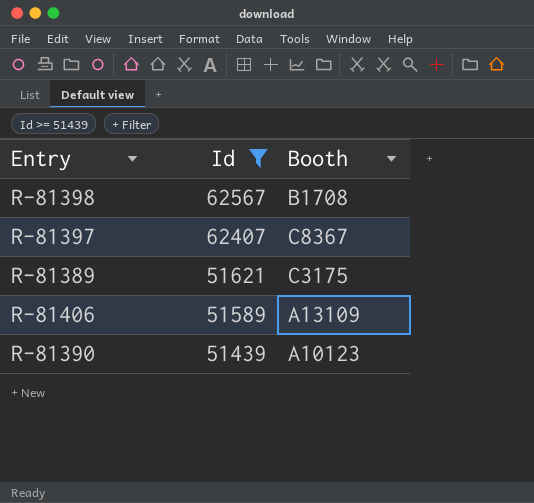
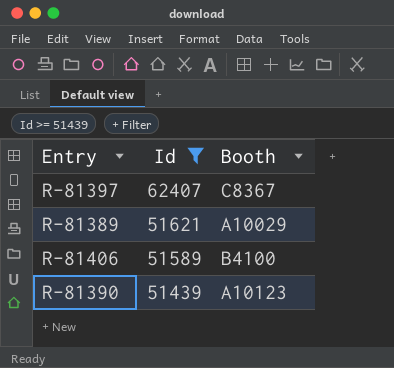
row R-81398: 62567 | B1708 -> none
R-81389 | Booth: C3175 -> A10029
R-81406 | Booth: A13109 -> B4100

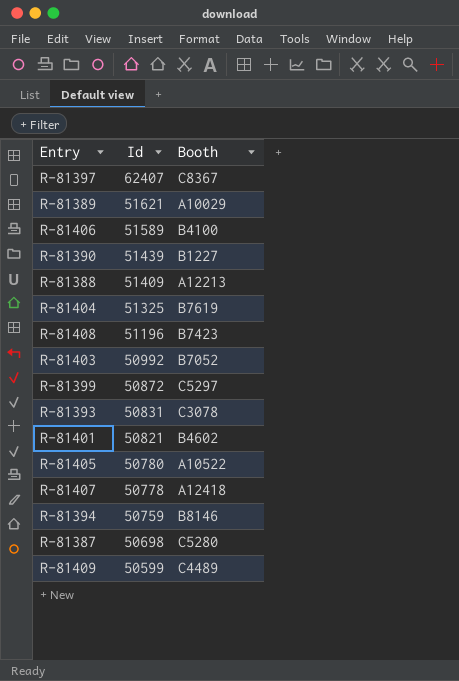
filter: Id >= 51439 -> none
R-81390 | Booth: A10123 -> B1227

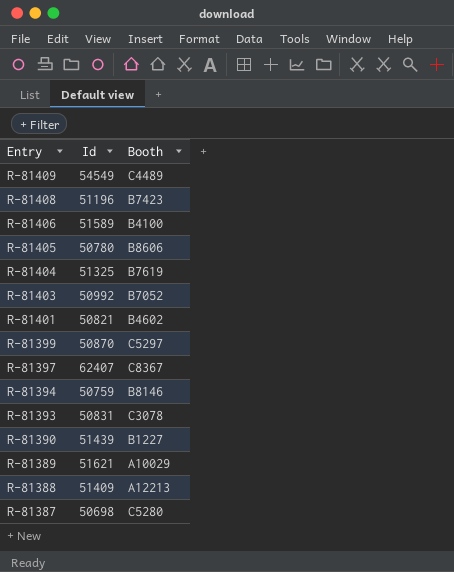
row order: Id descending -> Entry descending
row R-81407: 50778 | A12418 -> none
R-81409 | Id: 50599 -> 54549
R-81405 | Booth: A10522 -> B8606
R-81399 | Id: 50872 -> 50870

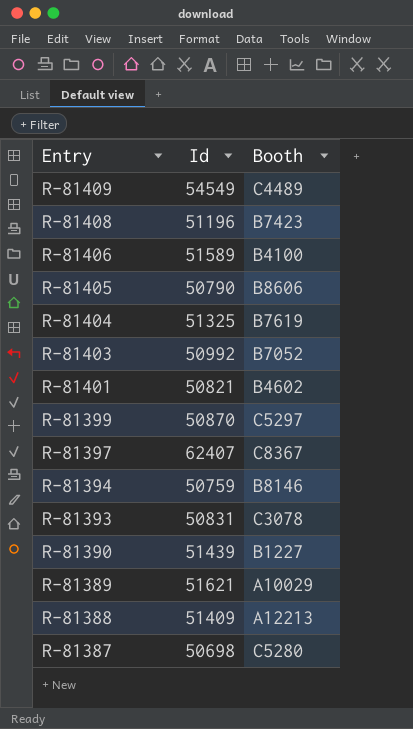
R-81405 | Id: 50780 -> 50790

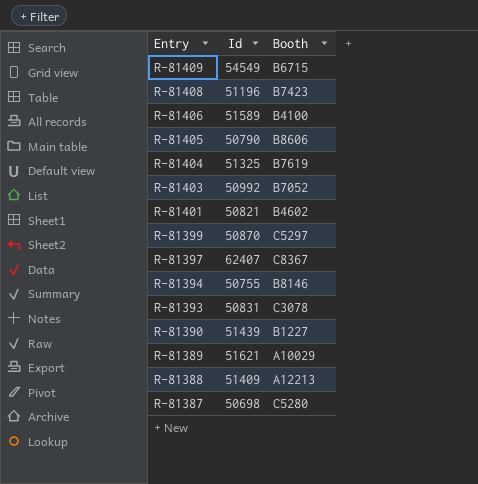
R-81409 | Booth: C4489 -> B6715
R-81394 | Id: 50759 -> 50755

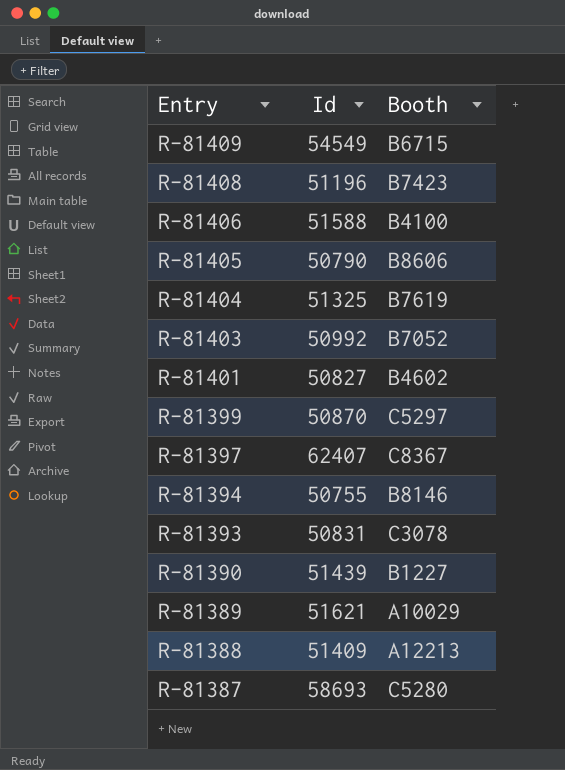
R-81406 | Id: 51589 -> 51588
R-81401 | Id: 50821 -> 50827
R-81387 | Id: 50698 -> 58693

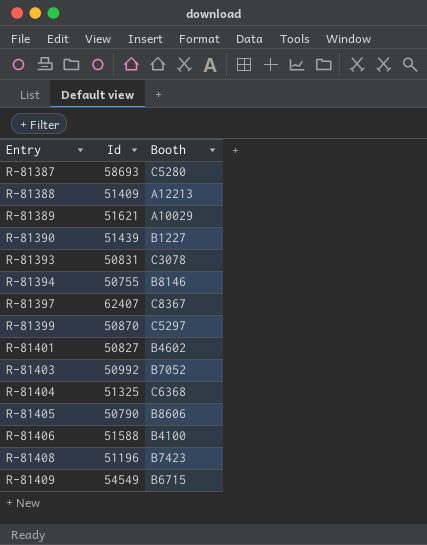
row order: Entry descending -> Entry ascending
R-81404 | Booth: B7619 -> C6368

